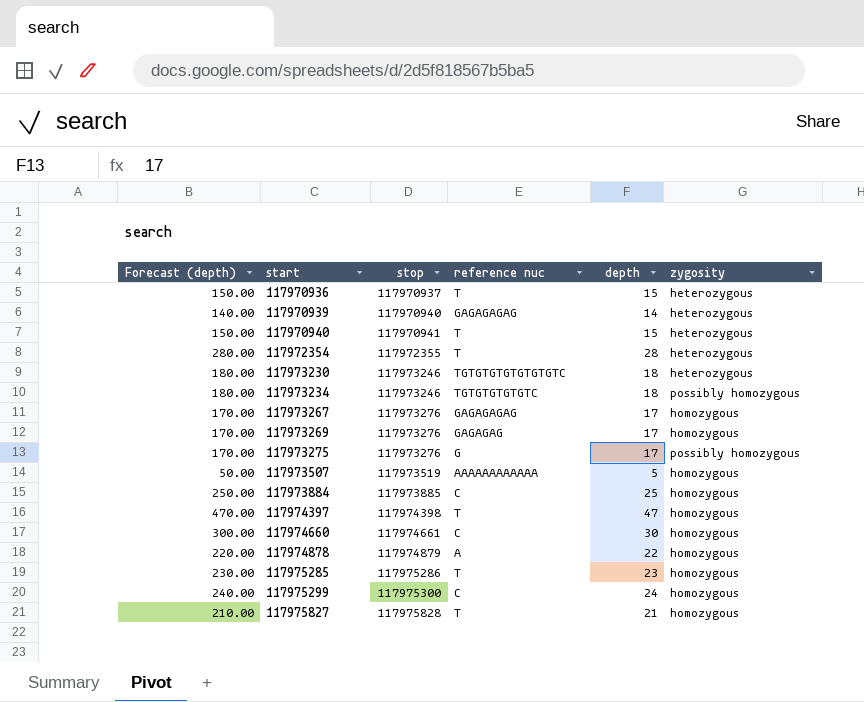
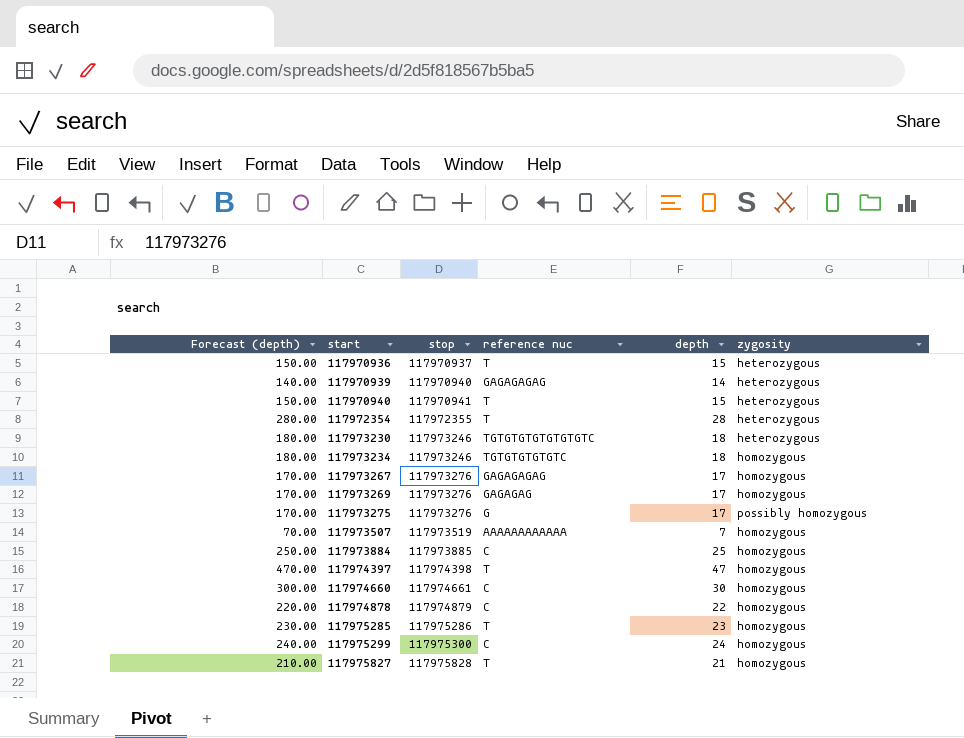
117973234 | zygosity: possibly homozygous -> homozygous
117973507 | Forecast (depth): 50.00 -> 70.00
117973507 | depth: 5 -> 7
117974878 | reference nuc: A -> C

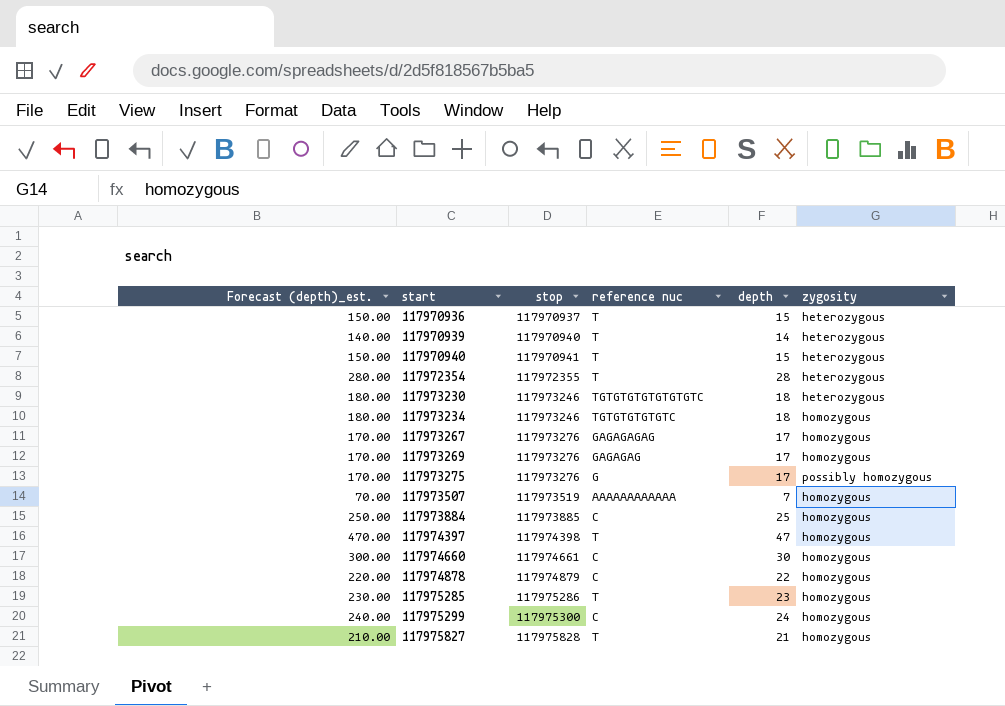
column name: Forecast (depth) -> Forecast (depth)_est.
117970939 | reference nuc: GAGAGAGAG -> T

